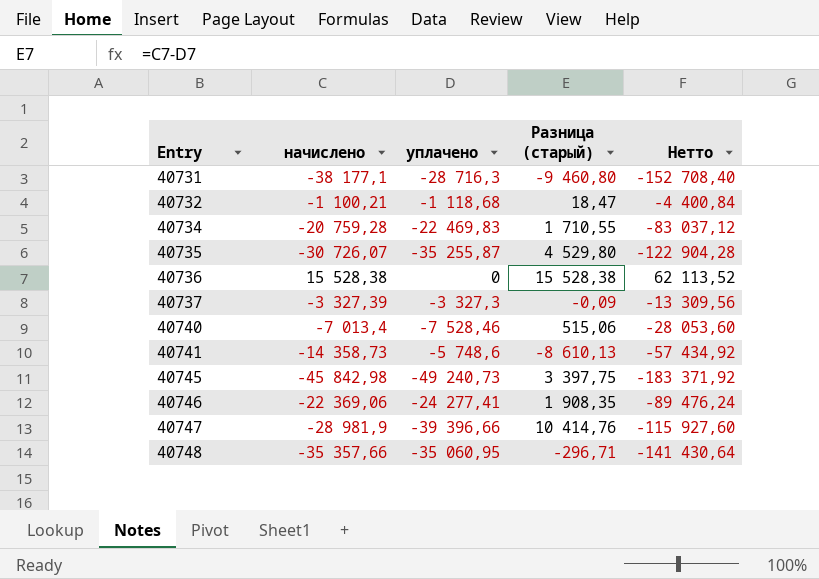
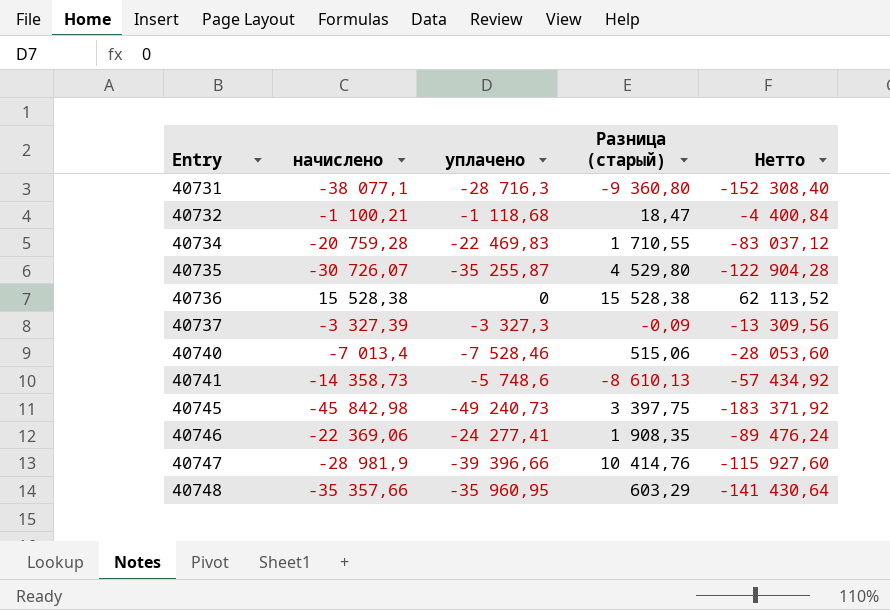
40731 | начислено: -38 177,1 -> -38 077,1
40731 | Разница (старый): -9 460,80 -> -9 360,80
40731 | Нетто: -152 708,40 -> -152 308,40
40748 | уплачено: -35 060,95 -> -35 960,95
40748 | Разница (старый): -296,71 -> 603,29

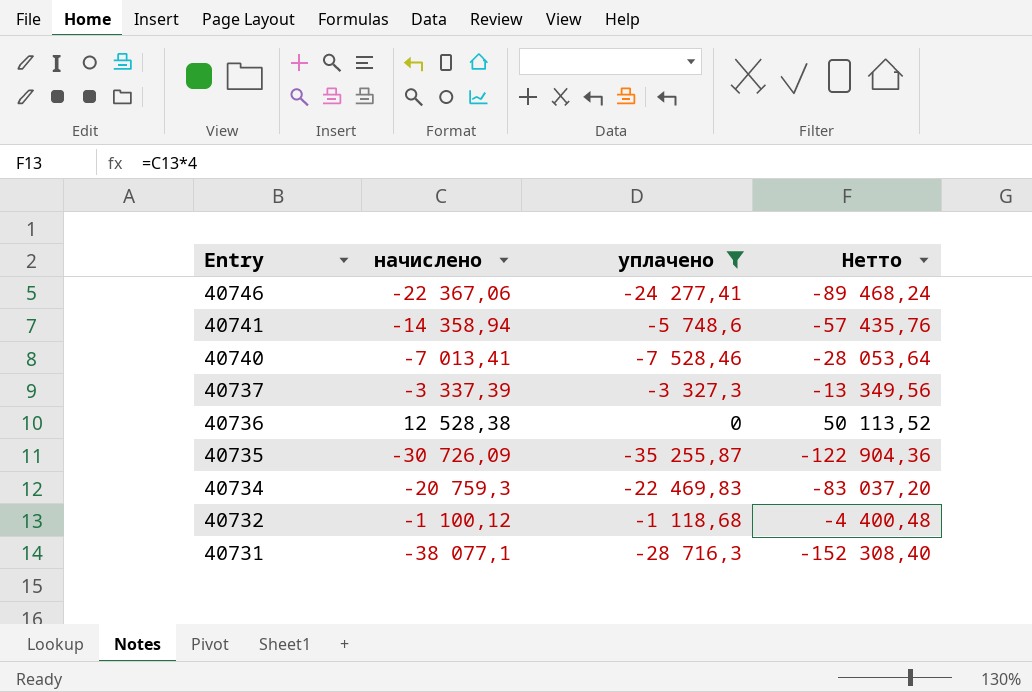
filter: none -> уплачено >= -35 255,87
row order: Entry ascending -> Entry descending
column Разница (старый) | formula: [начислено] - [уплачено] -> none
40746 | начислено: -22 369,06 -> -22 367,06
40746 | Нетто: -89 476,24 -> -89 468,24
40741 | начислено: -14 358,73 -> -14 358,94
40741 | Нетто: -57 434,92 -> -57 435,76
40740 | начислено: -7 013,4 -> -7 013,41
40740 | Нетто: -28 053,60 -> -28 053,64
40737 | начислено: -3 327,39 -> -3 337,39
40737 | Нетто: -13 309,56 -> -13 349,56
40736 | начислено: 15 528,38 -> 12 528,38
40736 | Нетто: 62 113,52 -> 50 113,52
40735 | начислено: -30 726,07 -> -30 726,09
40735 | Нетто: -122 904,28 -> -122 904,36
40734 | начислено: -20 759,28 -> -20 759,3
40734 | Нетто: -83 037,12 -> -83 037,20
40732 | начислено: -1 100,21 -> -1 100,12
40732 | Нетто: -4 400,84 -> -4 400,48

